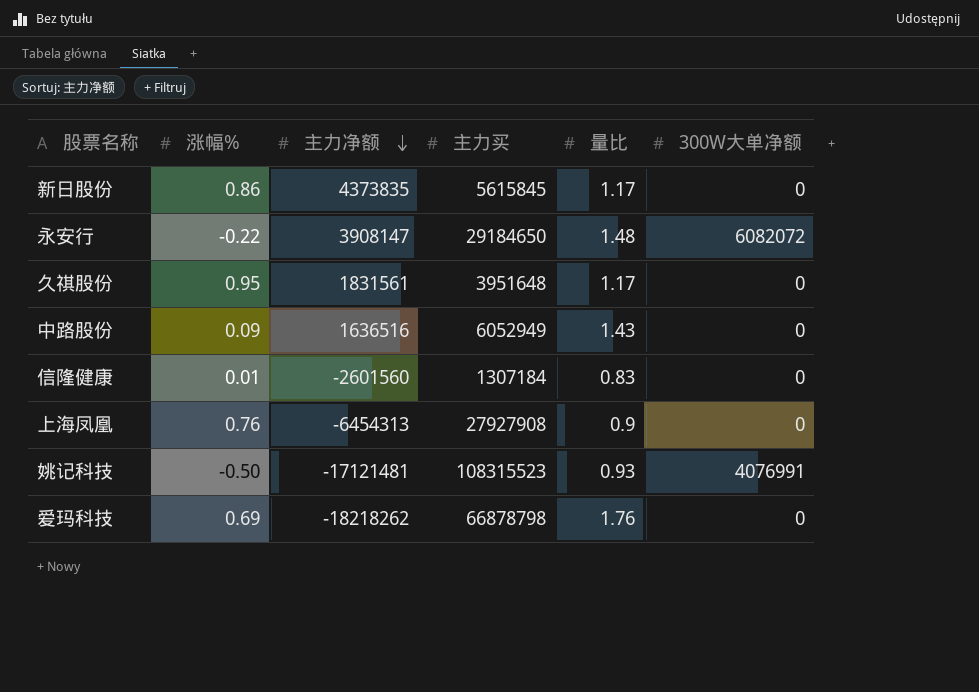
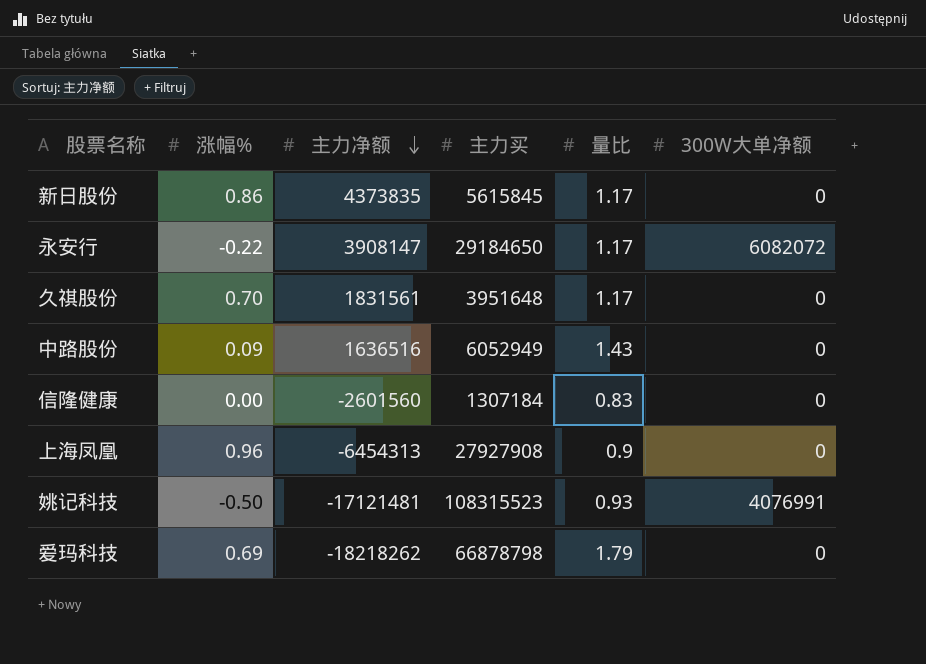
永安行 | 量比: 1.48 -> 1.17
久祺股份 | 涨幅%: 0.95 -> 0.70
信隆健康 | 涨幅%: 0.01 -> 0.00
上海凤凰 | 涨幅%: 0.76 -> 0.96
爱玛科技 | 量比: 1.76 -> 1.79

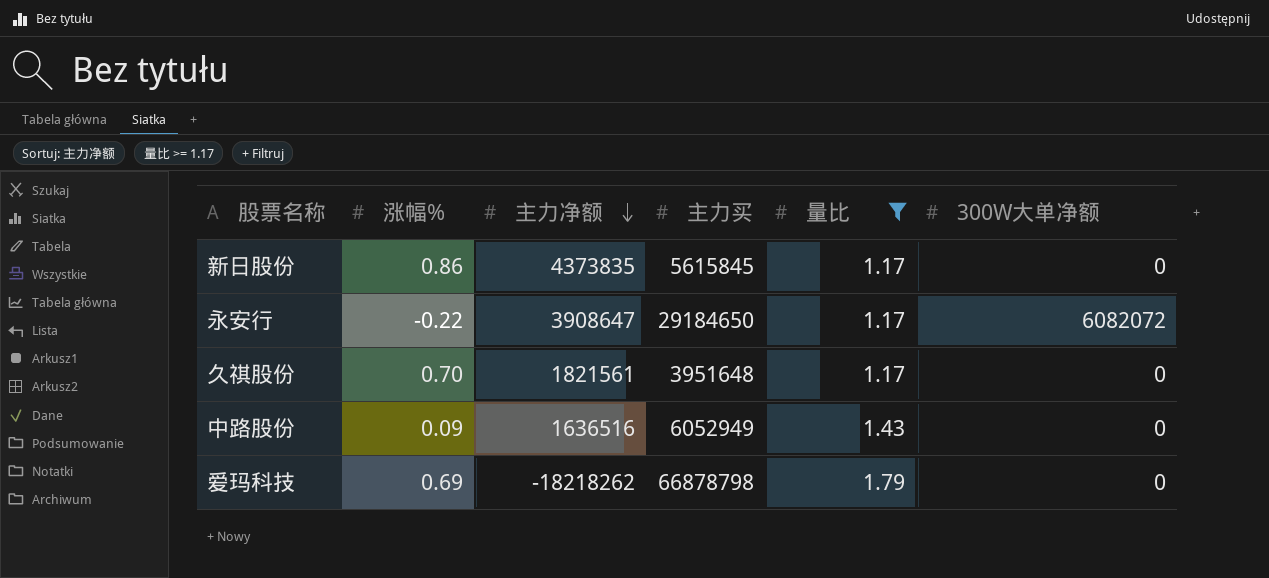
filter: none -> 量比 >= 1.17
永安行 | 主力净额: 3908147 -> 3908647
久祺股份 | 主力净额: 1831561 -> 1821561

